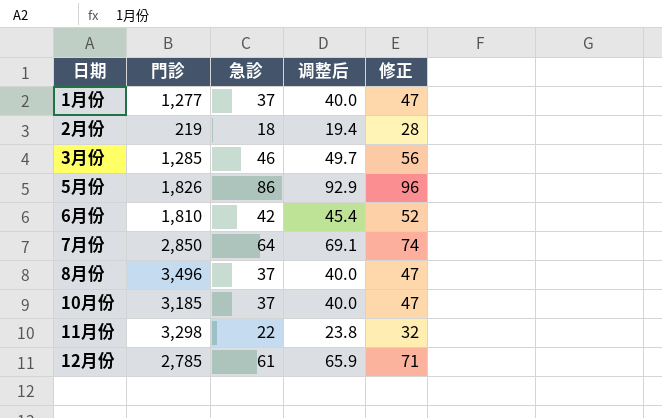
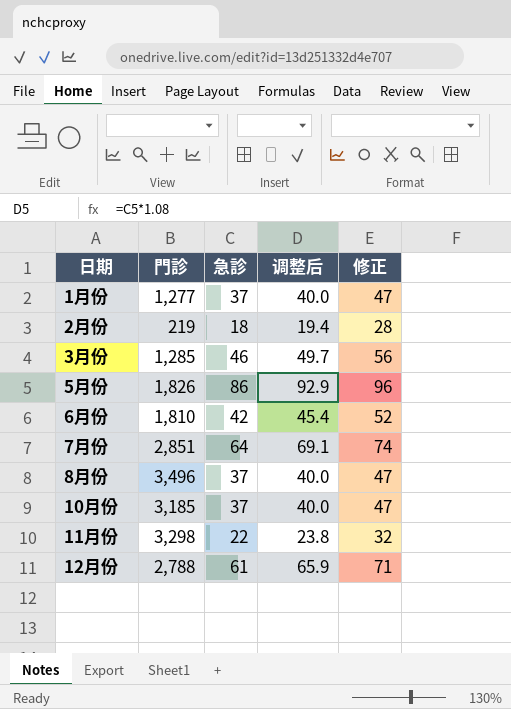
7月份 | 門診: 2,850 -> 2,851
12月份 | 門診: 2,785 -> 2,788

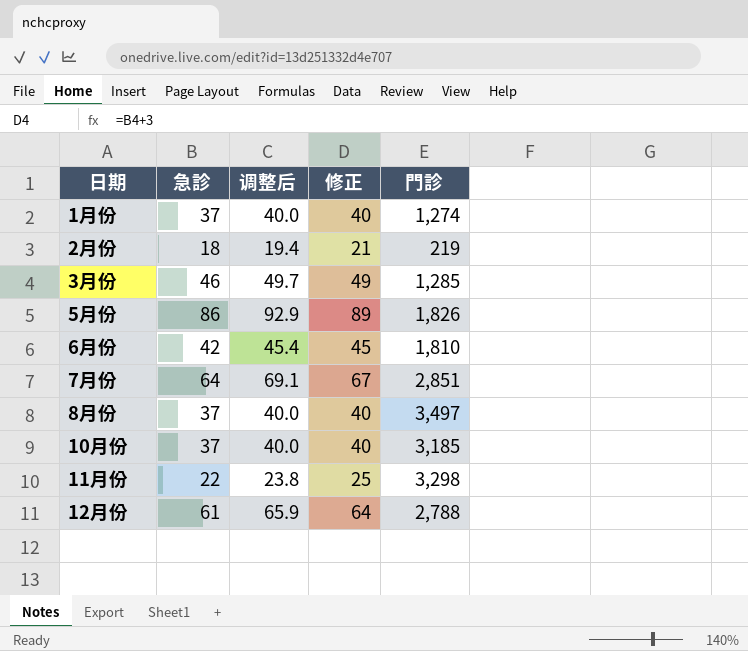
column 修正 | formula: [急診] + 10 -> [急診] + 3
column 門診 | position: 2 -> 5
1月份 | 門診: 1,277 -> 1,274
8月份 | 門診: 3,496 -> 3,497

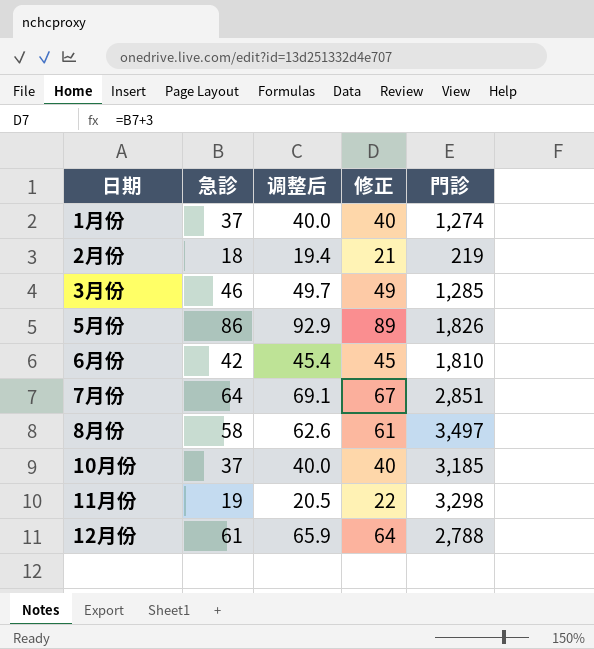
8月份 | 急診: 37 -> 58
8月份 | 调整后: 40.0 -> 62.6
8月份 | 修正: 40 -> 61
11月份 | 急診: 22 -> 19
11月份 | 调整后: 23.8 -> 20.5
11月份 | 修正: 25 -> 22

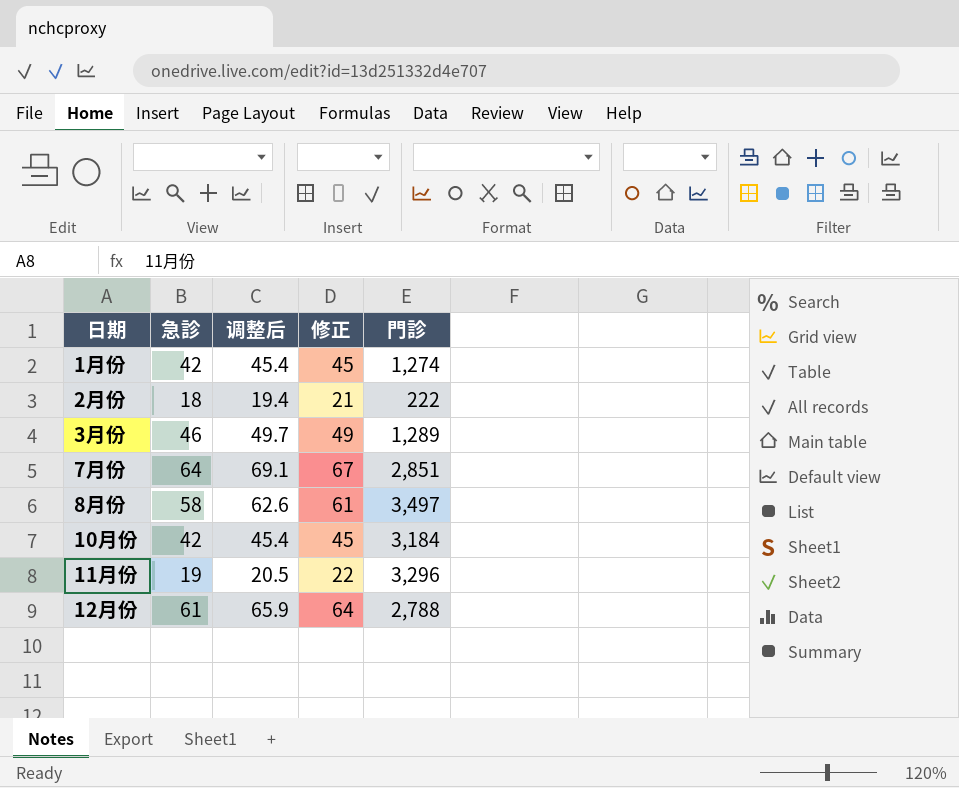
row 5月份: 86 | 92.9 | 89 | 1,826 -> none
row 6月份: 42 | 45.4 | 45 | 1,810 -> none
1月份 | 急診: 37 -> 42
1月份 | 调整后: 40.0 -> 45.4
1月份 | 修正: 40 -> 45
2月份 | 門診: 219 -> 222
3月份 | 門診: 1,285 -> 1,289
10月份 | 急診: 37 -> 42
10月份 | 调整后: 40.0 -> 45.4
10月份 | 修正: 40 -> 45
10月份 | 門診: 3,185 -> 3,184
11月份 | 門診: 3,298 -> 3,296

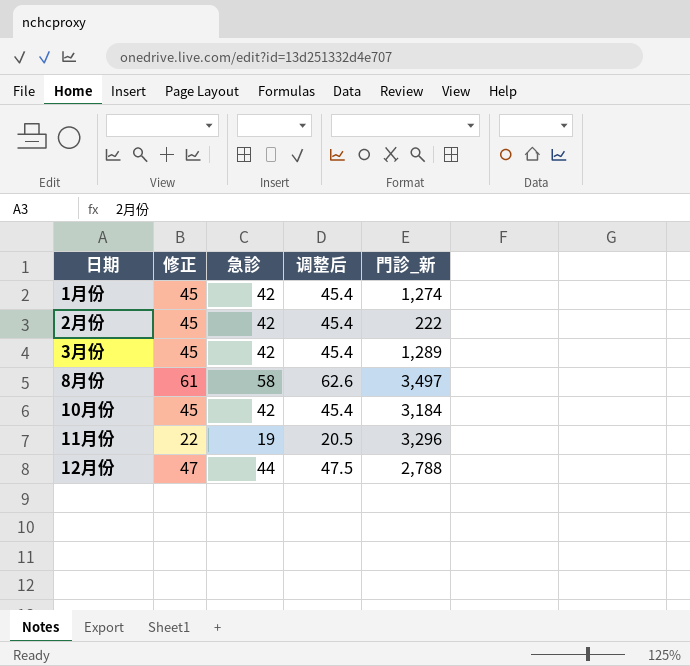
column 修正 | position: 4 -> 2
column name: 門診 -> 門診_新
row 7月份: 64 | 69.1 | 67 | 2,851 -> none
2月份 | 修正: 21 -> 45
2月份 | 急診: 18 -> 42
2月份 | 调整后: 19.4 -> 45.4
3月份 | 修正: 49 -> 45
3月份 | 急診: 46 -> 42
3月份 | 调整后: 49.7 -> 45.4
12月份 | 修正: 64 -> 47
12月份 | 急診: 61 -> 44
12月份 | 调整后: 65.9 -> 47.5

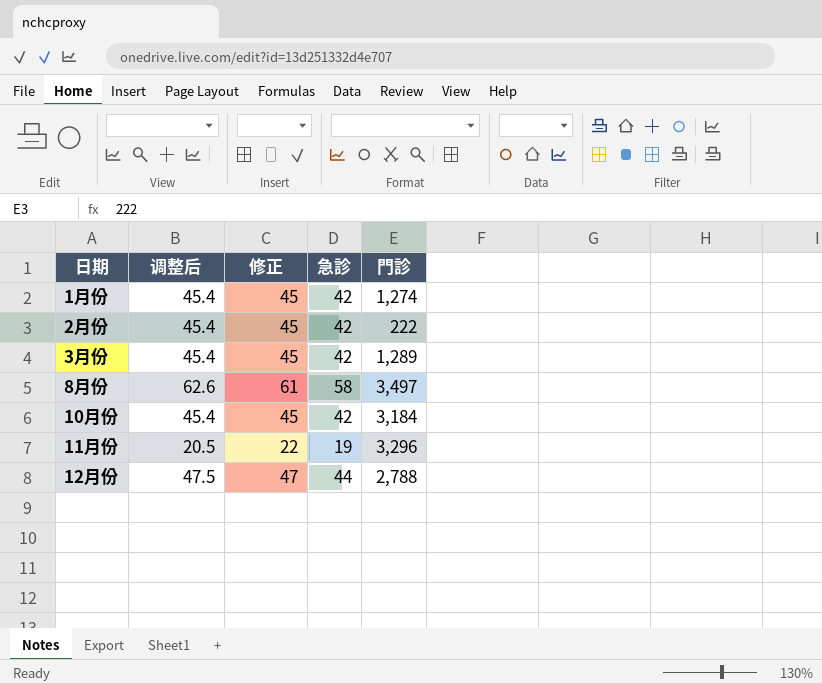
column 调整后 | position: 4 -> 2
column name: 門診_新 -> 門診

